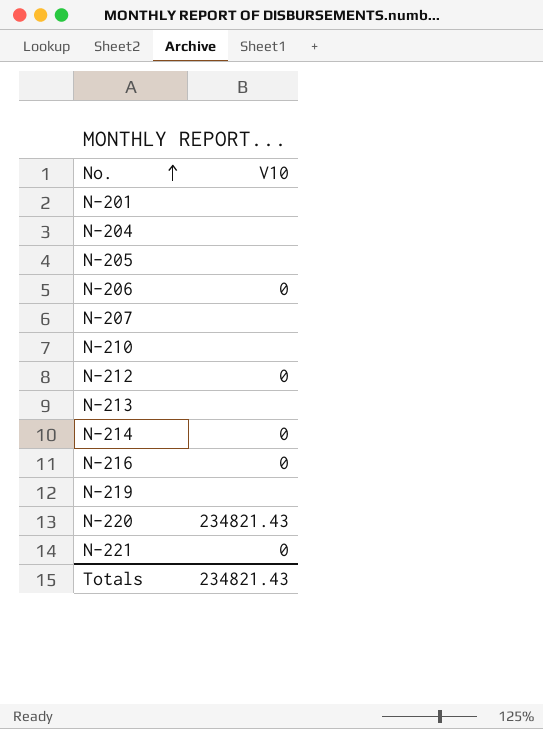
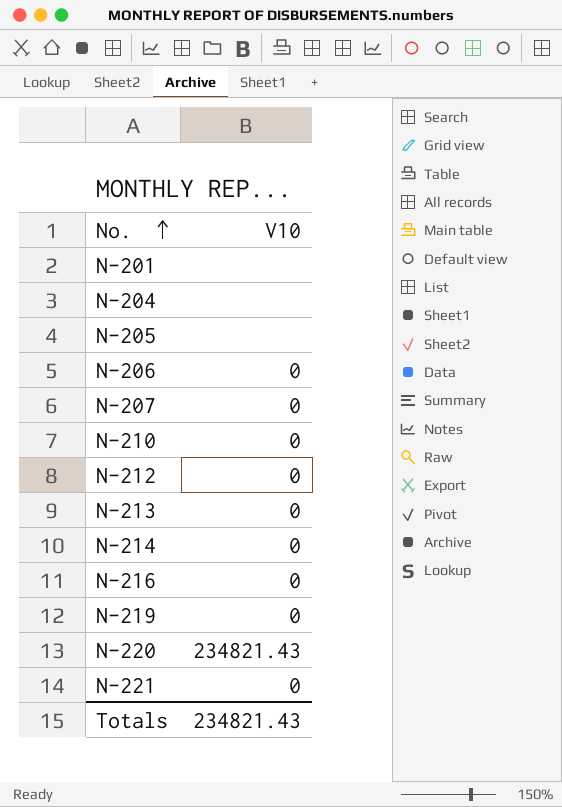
N-207 | V10: none -> 0
N-210 | V10: none -> 0
N-213 | V10: none -> 0
N-219 | V10: none -> 0

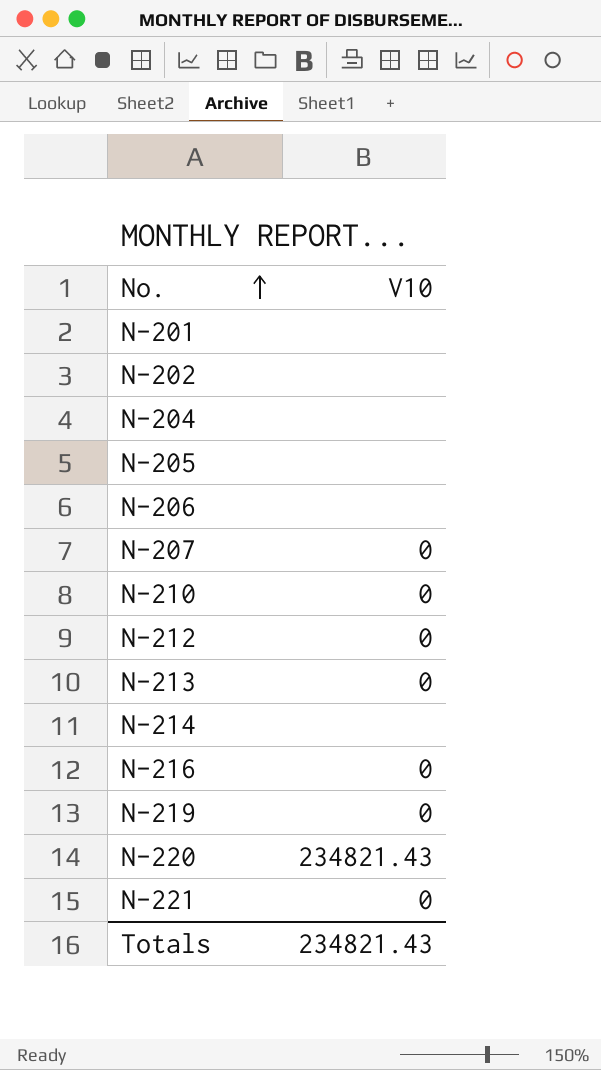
row N-202: none -> none
N-206 | V10: 0 -> none
N-214 | V10: 0 -> none

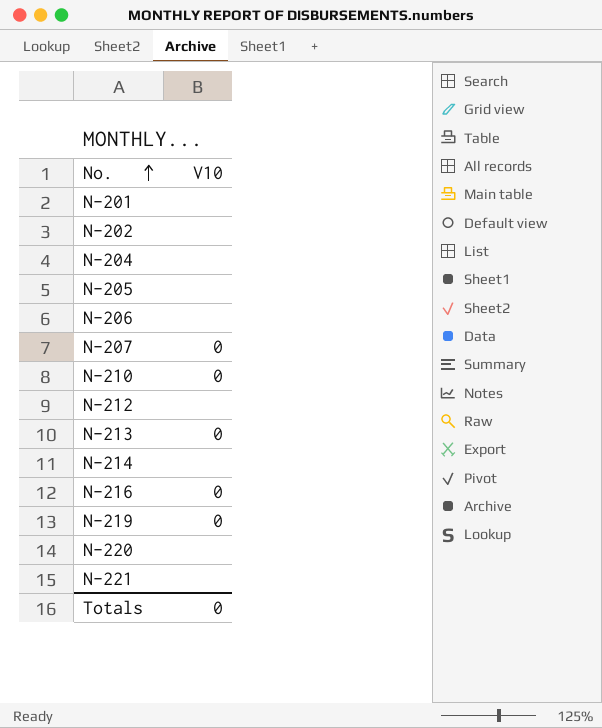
N-212 | V10: 0 -> none
N-220 | V10: 234821.43 -> none
N-221 | V10: 0 -> none
Totals | V10: 234821.43 -> 0

